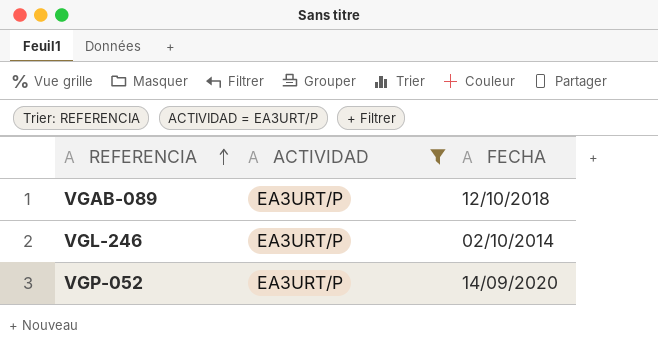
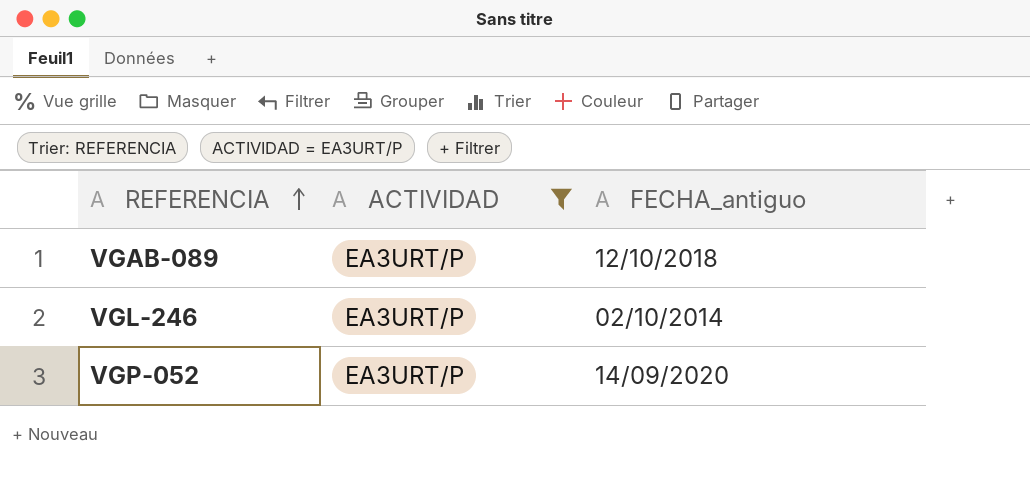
column name: FECHA -> FECHA_antiguo

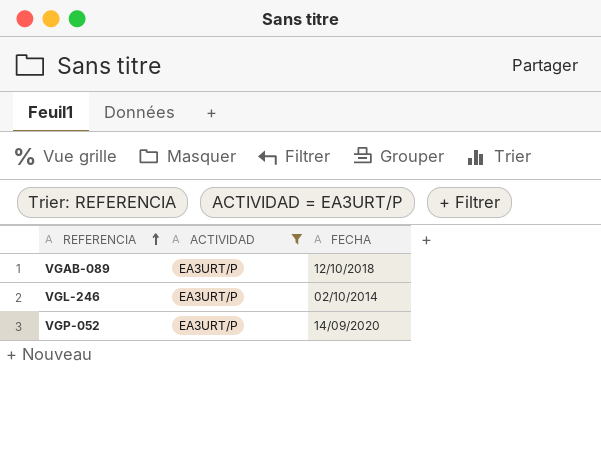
column name: FECHA_antiguo -> FECHA

